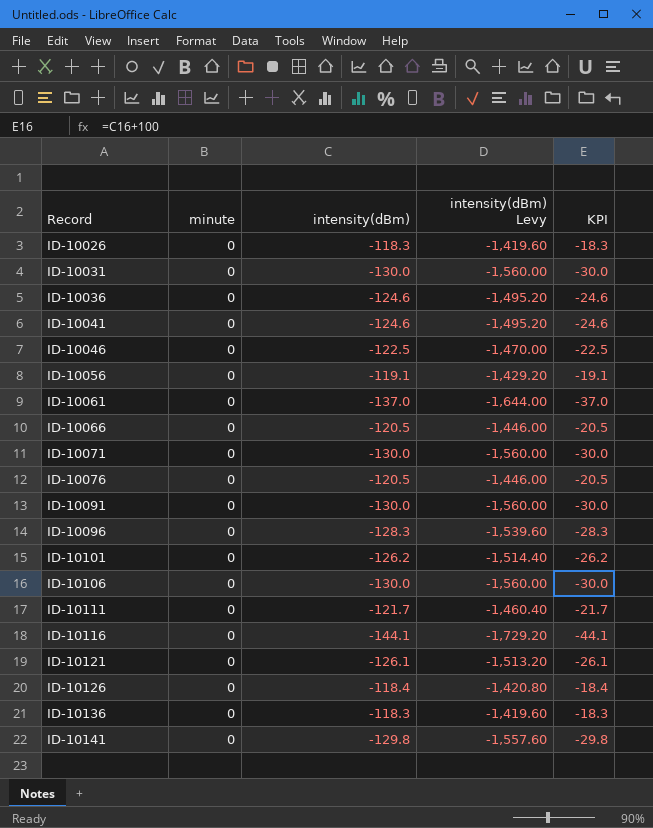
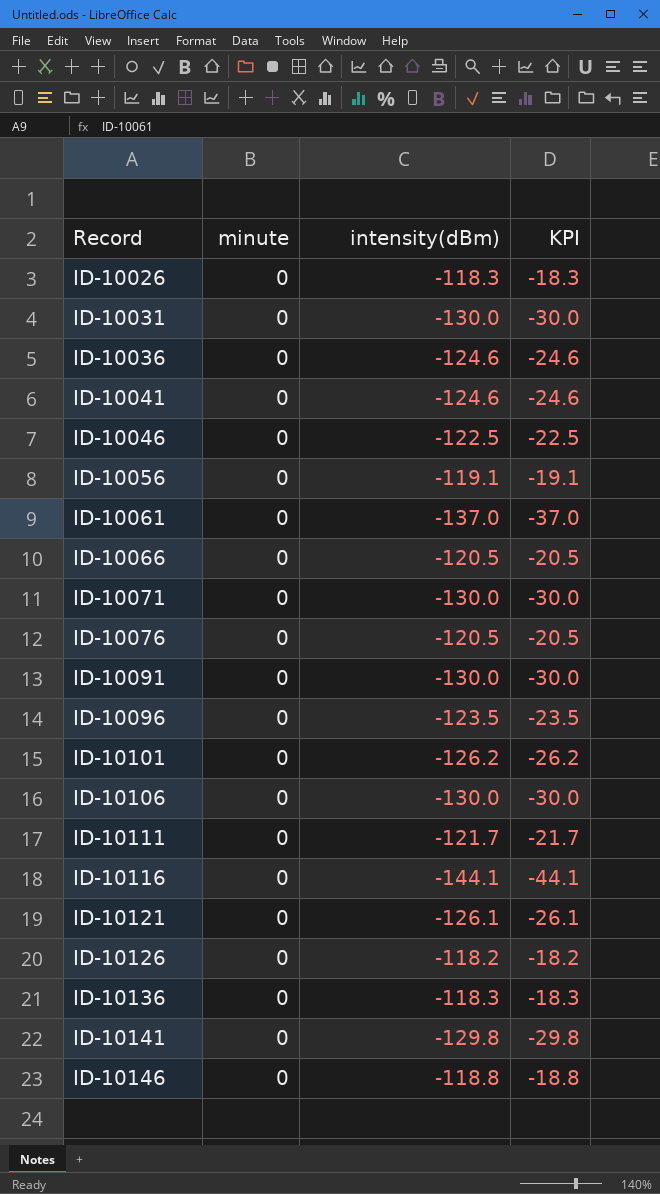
column intensity(dBm) Levy | formula: [intensity(dBm)] * 12 -> none
ID-10096 | intensity(dBm): -128.3 -> -123.5
ID-10096 | KPI: -28.3 -> -23.5
ID-10126 | intensity(dBm): -118.4 -> -118.2
ID-10126 | KPI: -18.4 -> -18.2
row ID-10146: none -> 0 | -118.8 | -18.8

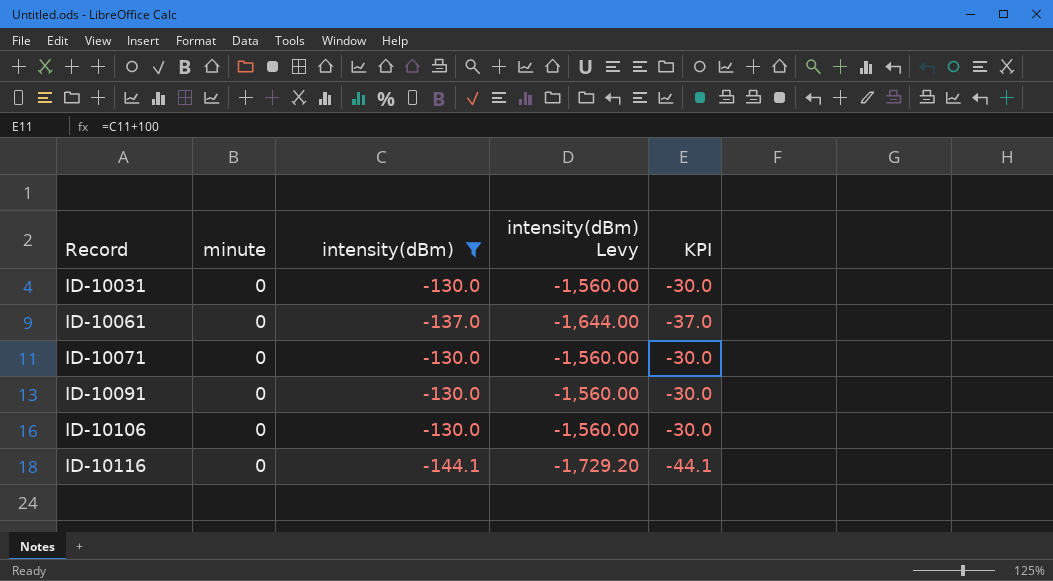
filter: none -> intensity(dBm) <= -130.0
column intensity(dBm) Levy | formula: none -> [intensity(dBm)] * 12

